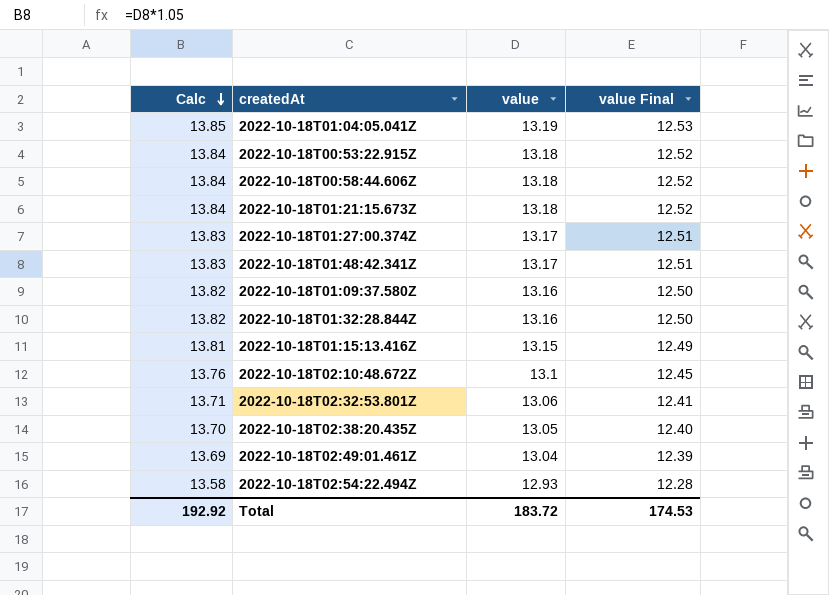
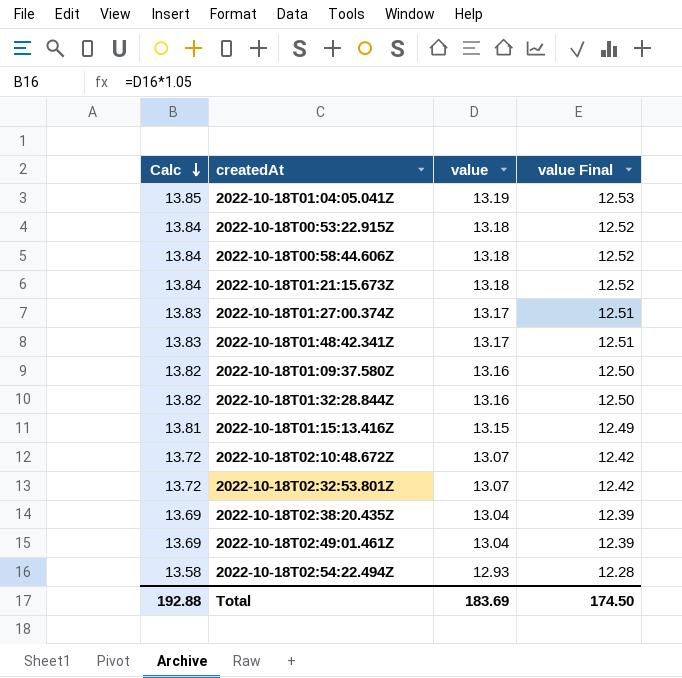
2022-10-18T02:10:48.672Z | Calc: 13.76 -> 13.72
2022-10-18T02:10:48.672Z | value: 13.1 -> 13.07
2022-10-18T02:10:48.672Z | value Final: 12.45 -> 12.42
2022-10-18T02:32:53.801Z | Calc: 13.71 -> 13.72
2022-10-18T02:32:53.801Z | value: 13.06 -> 13.07
2022-10-18T02:32:53.801Z | value Final: 12.41 -> 12.42
2022-10-18T02:38:20.435Z | Calc: 13.70 -> 13.69
2022-10-18T02:38:20.435Z | value: 13.05 -> 13.04
2022-10-18T02:38:20.435Z | value Final: 12.40 -> 12.39
Total | Calc: 192.92 -> 192.88
Total | value: 183.72 -> 183.69
Total | value Final: 174.53 -> 174.50

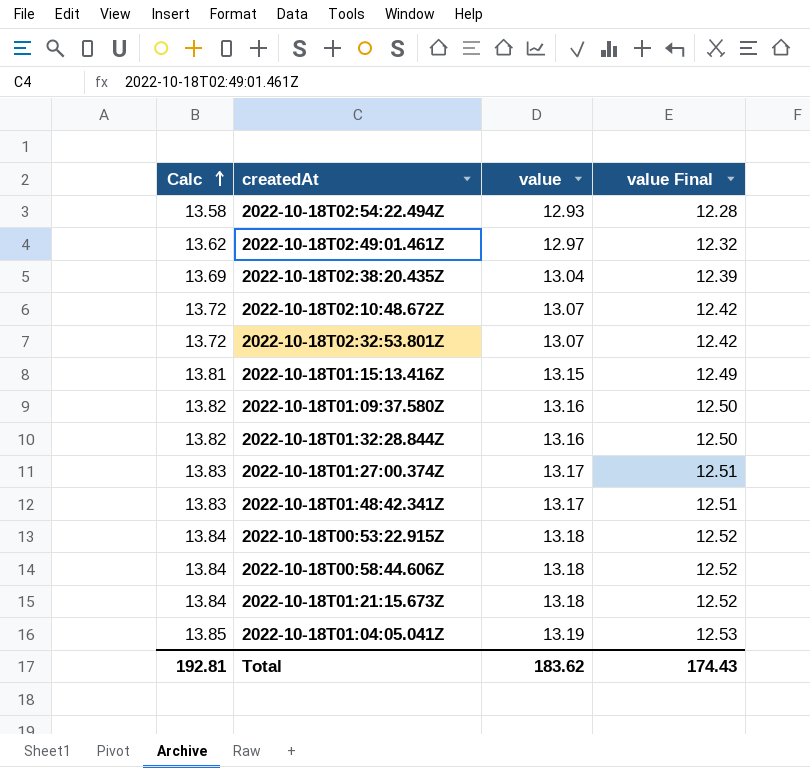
row order: Calc descending -> Calc ascending
2022-10-18T02:49:01.461Z | Calc: 13.69 -> 13.62
2022-10-18T02:49:01.461Z | value: 13.04 -> 12.97
2022-10-18T02:49:01.461Z | value Final: 12.39 -> 12.32
Total | Calc: 192.88 -> 192.81
Total | value: 183.69 -> 183.62
Total | value Final: 174.50 -> 174.43

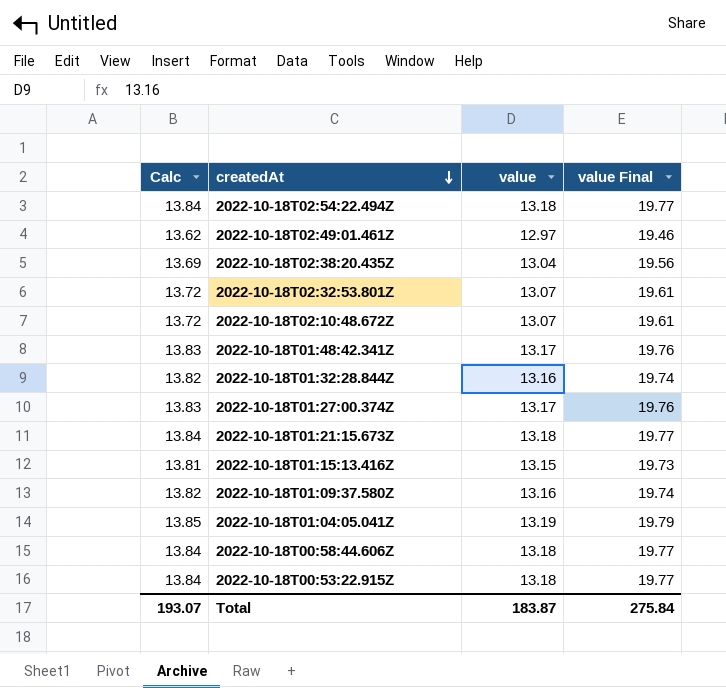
row order: Calc ascending -> createdAt descending
column value Final | formula: [value] * 0.95 -> [value] * 1.5
2022-10-18T02:54:22.494Z | Calc: 13.58 -> 13.84
2022-10-18T02:54:22.494Z | value: 12.93 -> 13.18
Total | Calc: 192.81 -> 193.07
Total | value: 183.62 -> 183.87
Total | value Final: 174.43 -> 275.84

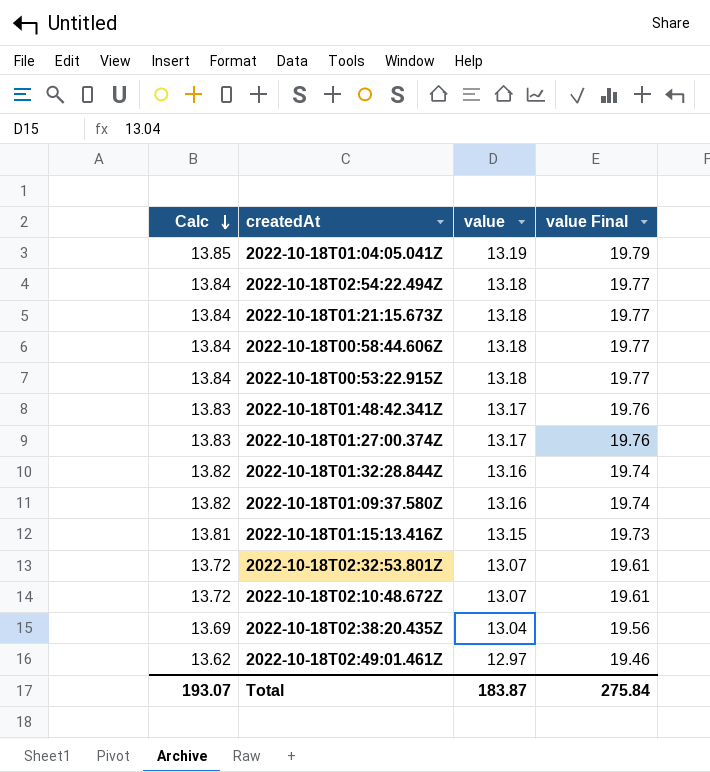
row order: createdAt descending -> Calc descending

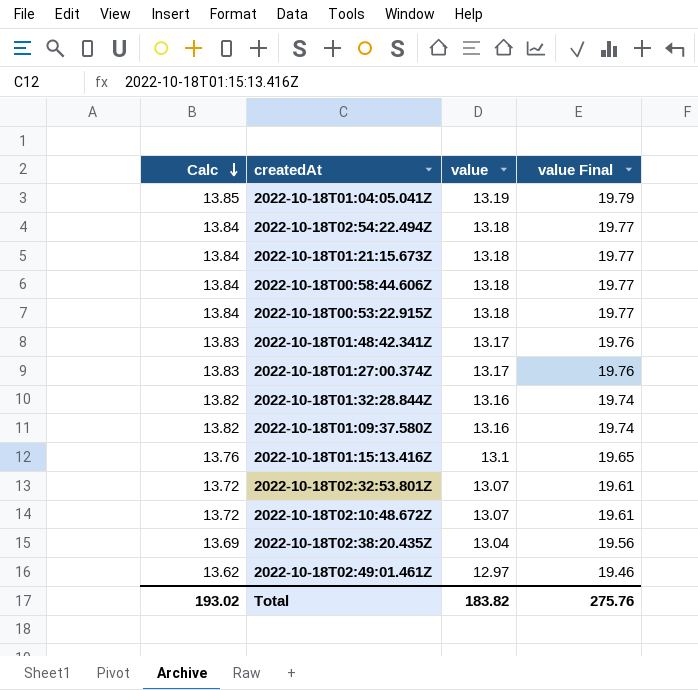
2022-10-18T01:15:13.416Z | Calc: 13.81 -> 13.76
2022-10-18T01:15:13.416Z | value: 13.15 -> 13.1
2022-10-18T01:15:13.416Z | value Final: 19.73 -> 19.65
Total | Calc: 193.07 -> 193.02
Total | value: 183.87 -> 183.82
Total | value Final: 275.84 -> 275.76

